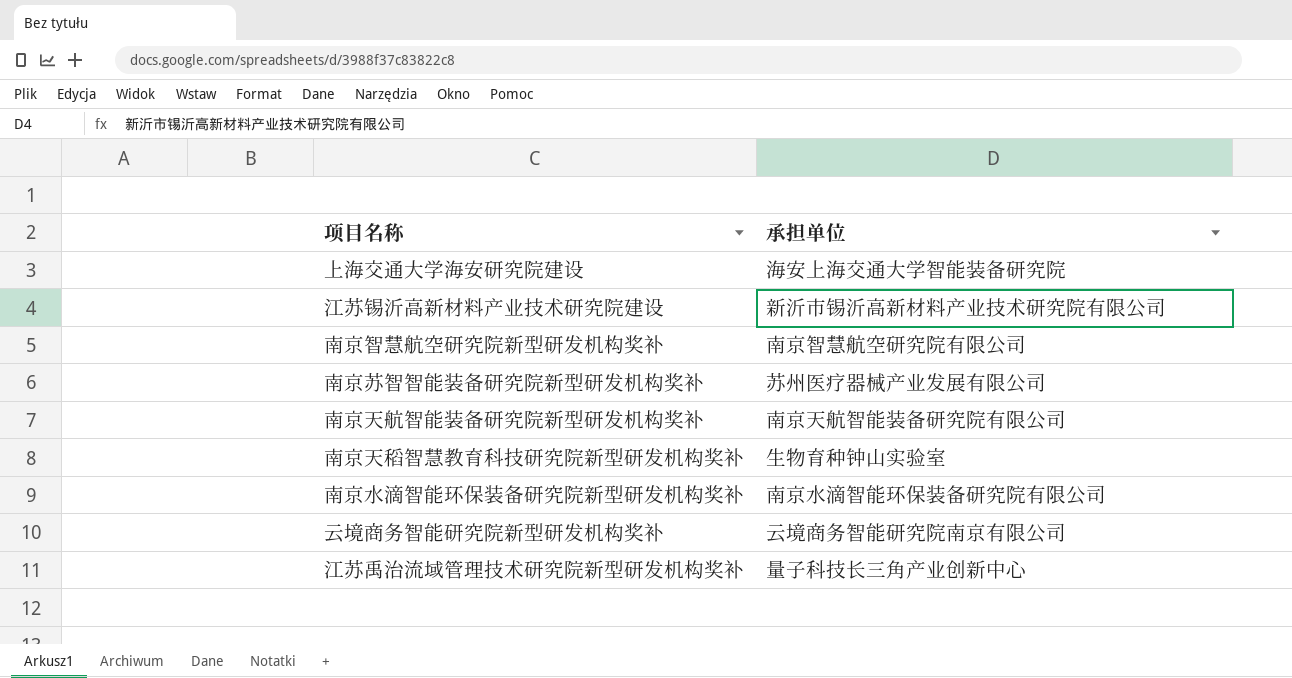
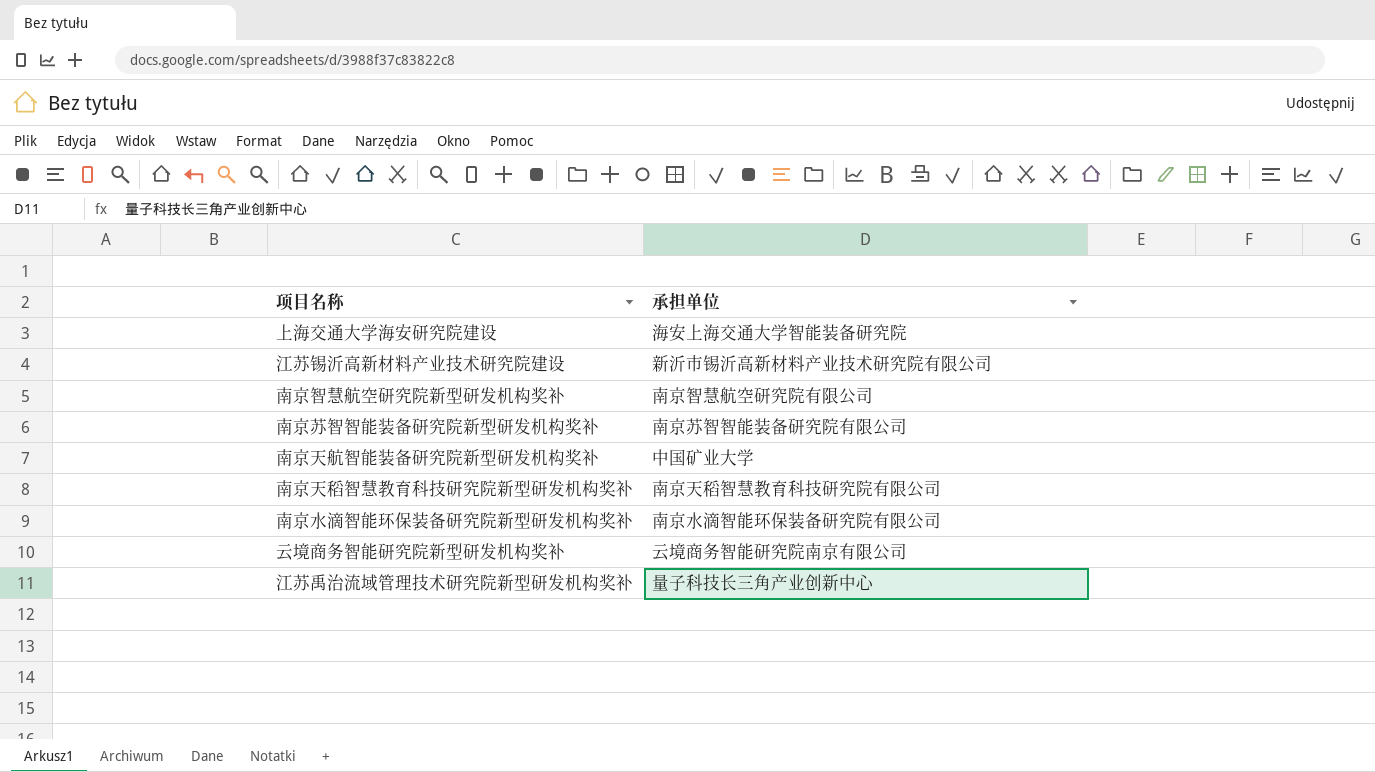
南京苏智智能装备研究院新型研发机构奖补 | 承担单位: 苏州医疗器械产业发展有限公司 -> 南京苏智智能装备研究院有限公司
南京天航智能装备研究院新型研发机构奖补 | 承担单位: 南京天航智能装备研究院有限公司 -> 中国矿业大学
南京天稻智慧教育科技研究院新型研发机构奖补 | 承担单位: 生物育种钟山实验室 -> 南京天稻智慧教育科技研究院有限公司

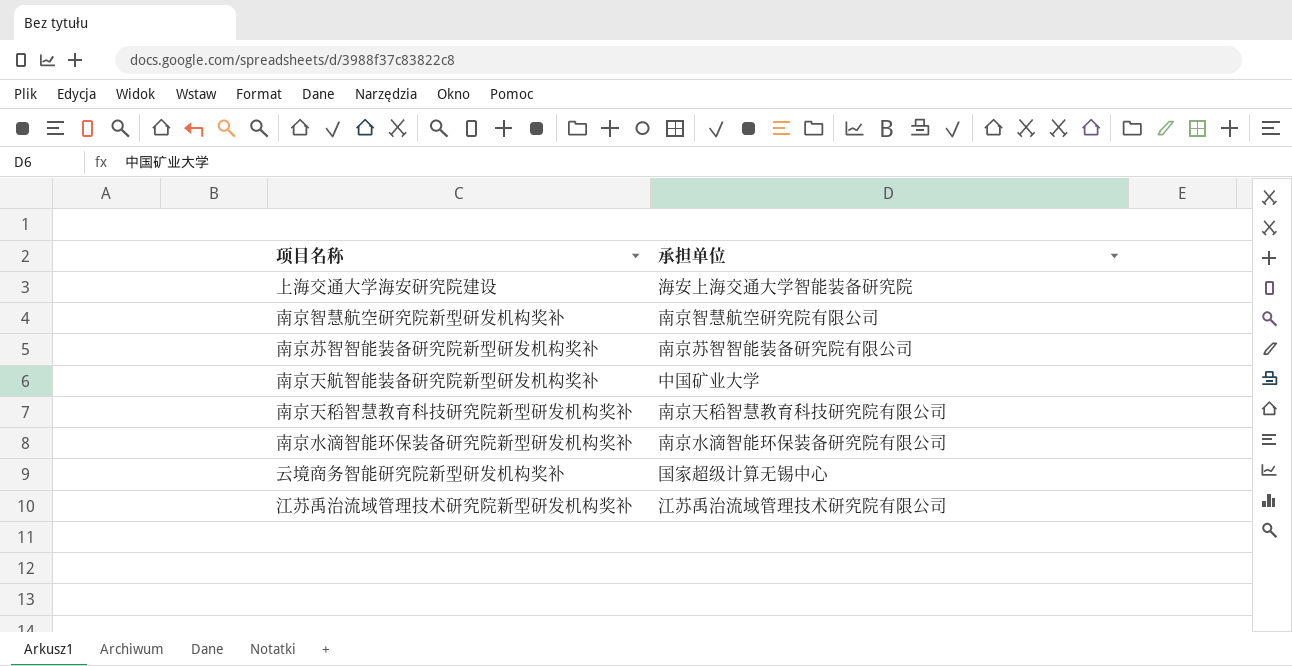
row 江苏锡沂高新材料产业技术研究院建设: 新沂市锡沂高新材料产业技术研究院有限公司 -> none
云境商务智能研究院新型研发机构奖补 | 承担单位: 云境商务智能研究院南京有限公司 -> 国家超级计算无锡中心
江苏禹治流域管理技术研究院新型研发机构奖补 | 承担单位: 量子科技长三角产业创新中心 -> 江苏禹治流域管理技术研究院有限公司

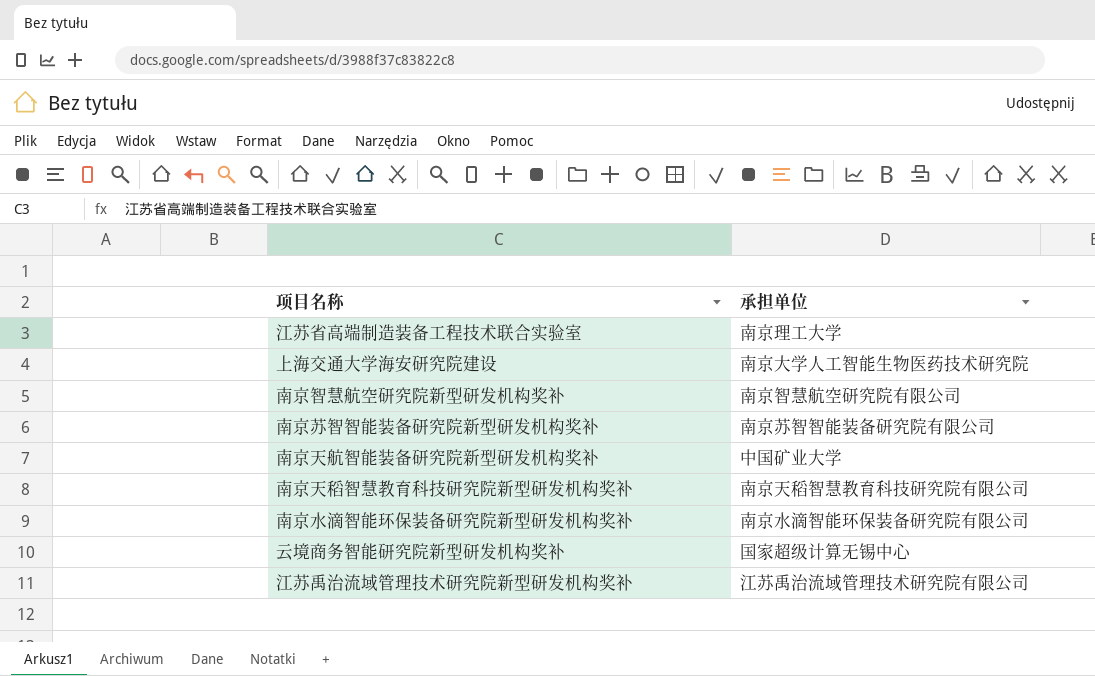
row 江苏省高端制造装备工程技术联合实验室: none -> 南京理工大学
上海交通大学海安研究院建设 | 承担单位: 海安上海交通大学智能装备研究院 -> 南京大学人工智能生物医药技术研究院

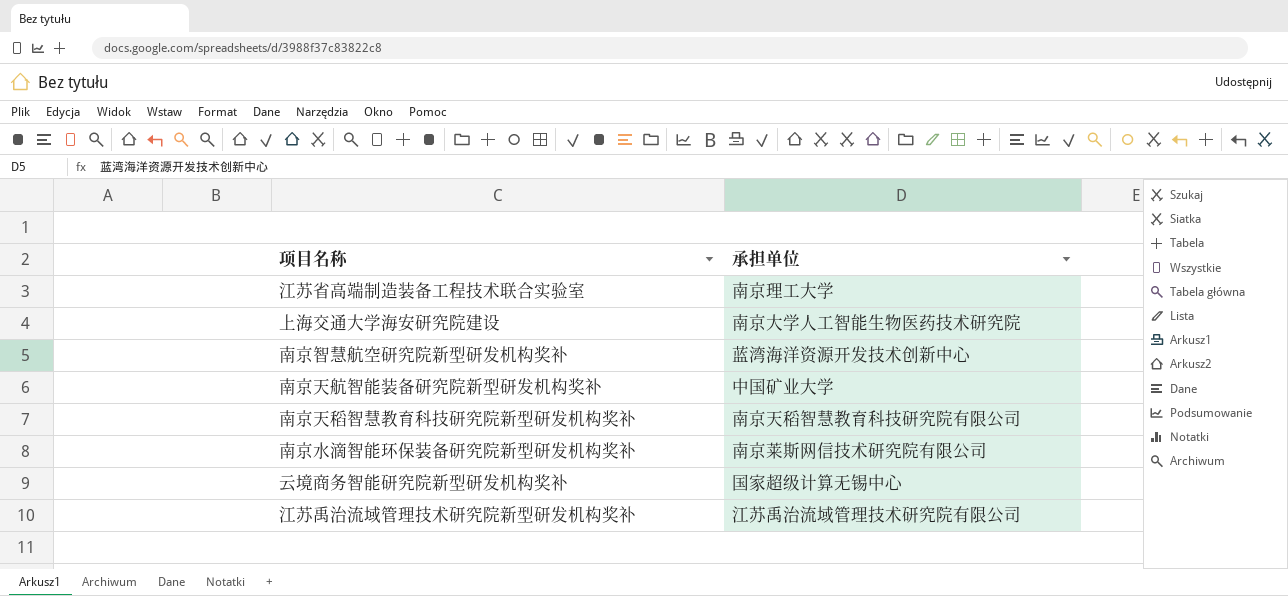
row 南京苏智智能装备研究院新型研发机构奖补: 南京苏智智能装备研究院有限公司 -> none
南京智慧航空研究院新型研发机构奖补 | 承担单位: 南京智慧航空研究院有限公司 -> 蓝湾海洋资源开发技术创新中心
南京水滴智能环保装备研究院新型研发机构奖补 | 承担单位: 南京水滴智能环保装备研究院有限公司 -> 南京莱斯网信技术研究院有限公司

